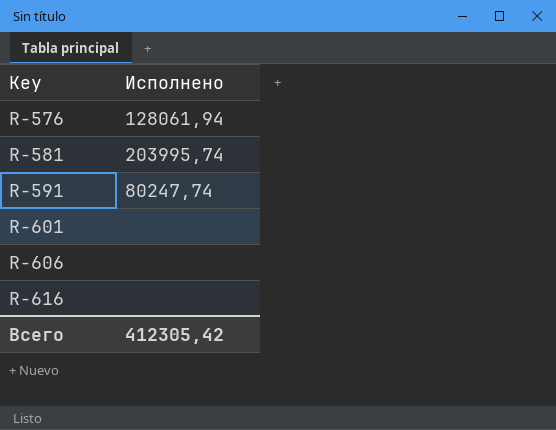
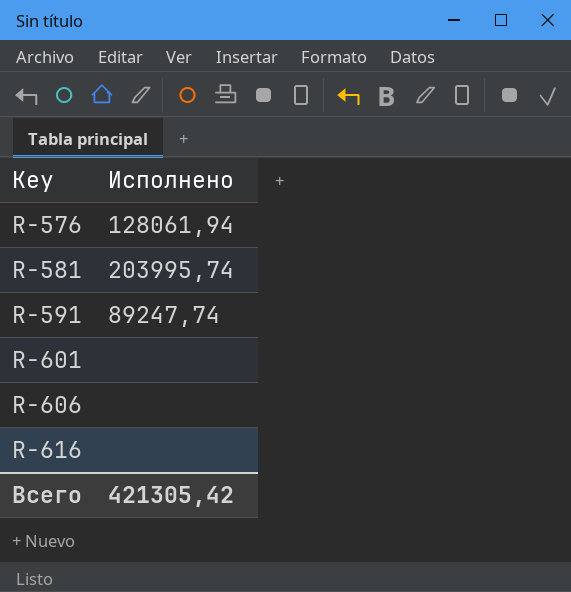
R-591 | Исполнено: 80247,74 -> 89247,74
Всего | Исполнено: 412305,42 -> 421305,42

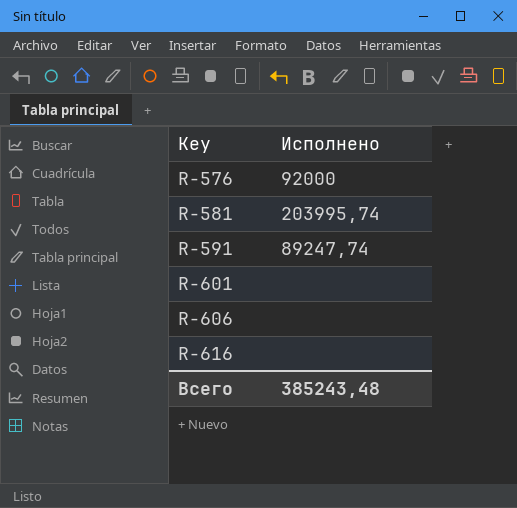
R-576 | Исполнено: 128061,94 -> 92000
Всего | Исполнено: 421305,42 -> 385243,48

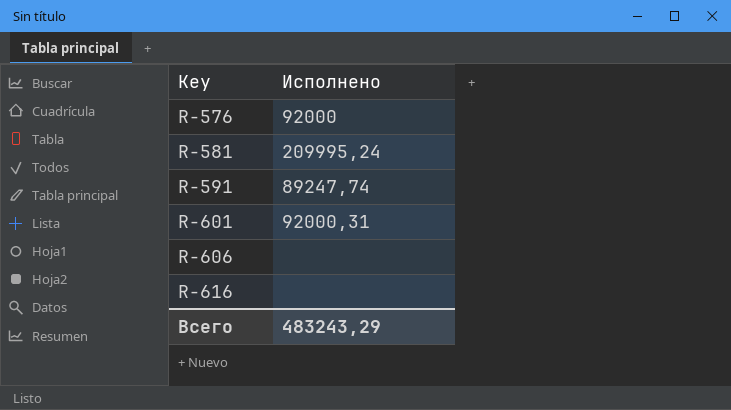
R-581 | Исполнено: 203995,74 -> 209995,24
R-601 | Исполнено: none -> 92000,31
Всего | Исполнено: 385243,48 -> 483243,29

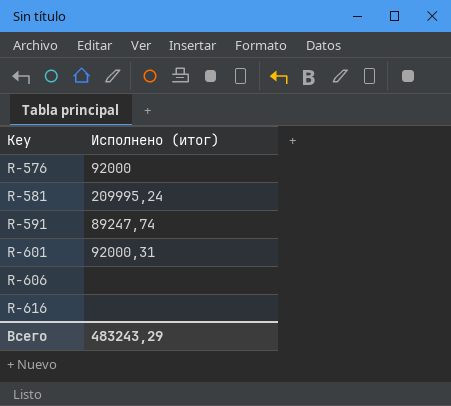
column name: Исполнено -> Исполнено (итог)

